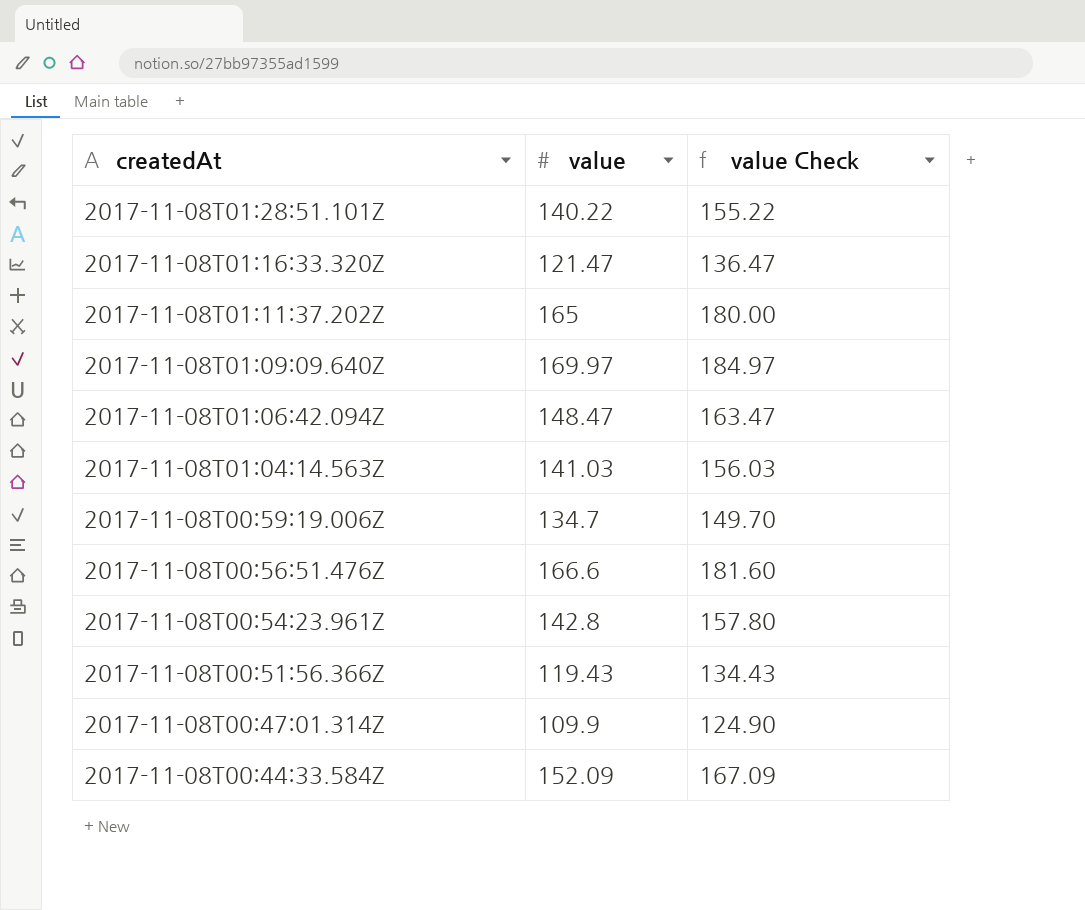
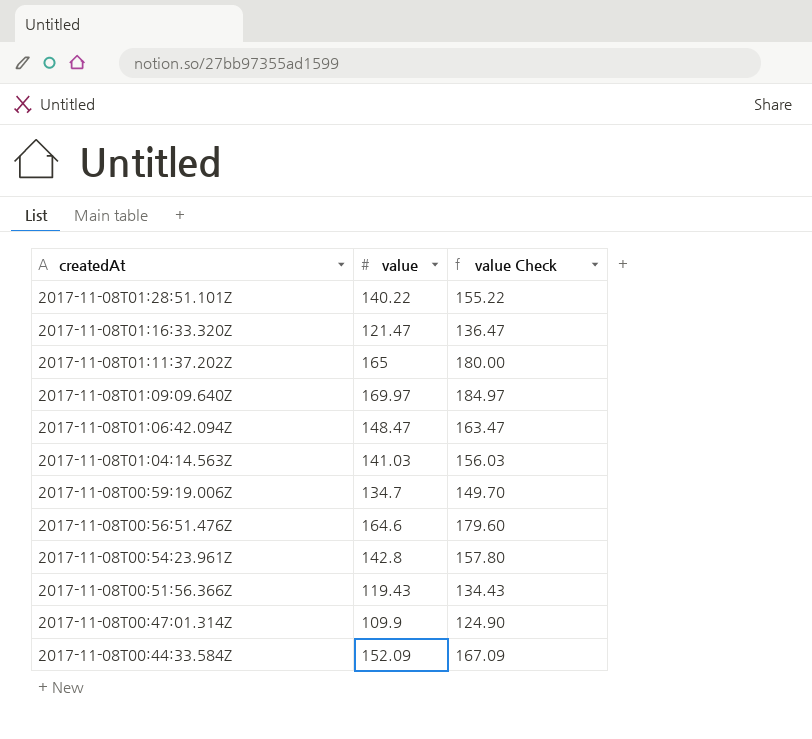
2017-11-08T00:56:51.476Z | value: 166.6 -> 164.6
2017-11-08T00:56:51.476Z | value Check: 181.60 -> 179.60

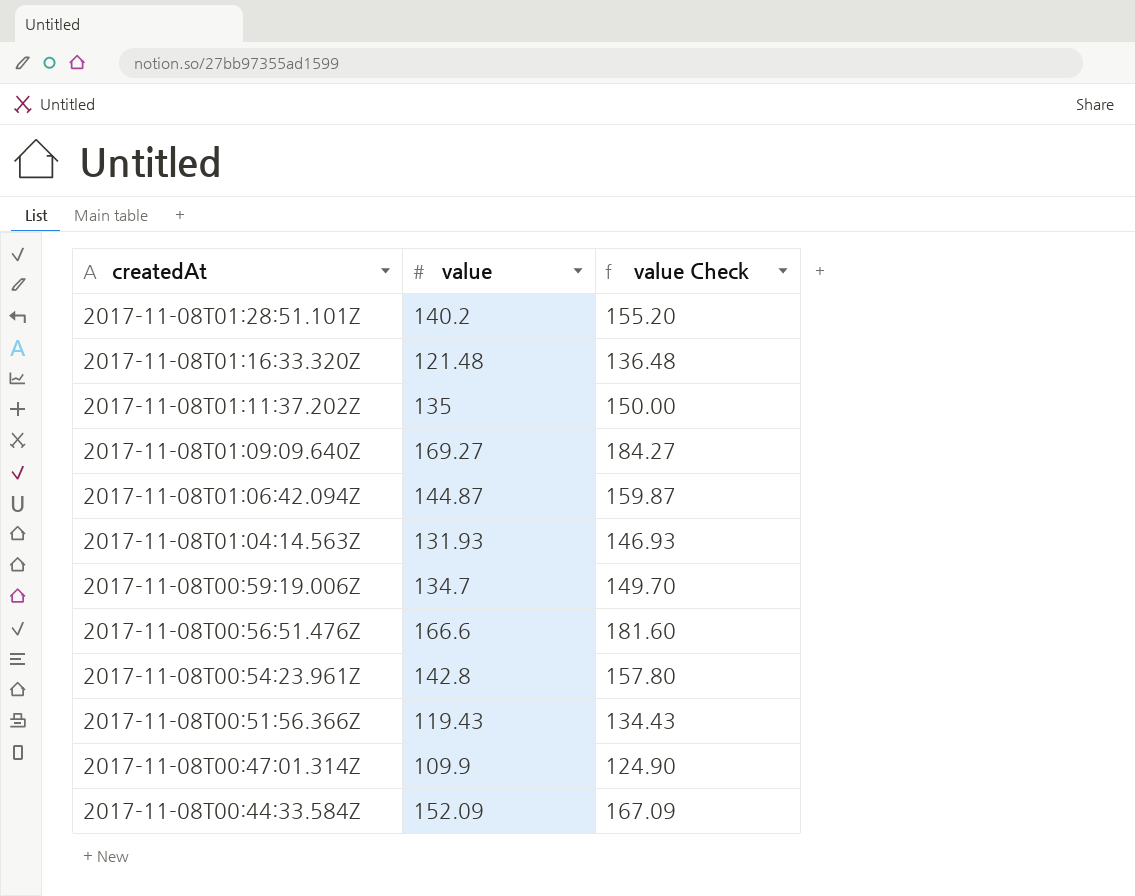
2017-11-08T01:28:51.101Z | value: 140.22 -> 140.2
2017-11-08T01:28:51.101Z | value Check: 155.22 -> 155.20
2017-11-08T01:16:33.320Z | value: 121.47 -> 121.48
2017-11-08T01:16:33.320Z | value Check: 136.47 -> 136.48
2017-11-08T01:11:37.202Z | value: 165 -> 135
2017-11-08T01:11:37.202Z | value Check: 180.00 -> 150.00
2017-11-08T01:09:09.640Z | value: 169.97 -> 169.27
2017-11-08T01:09:09.640Z | value Check: 184.97 -> 184.27
2017-11-08T01:06:42.094Z | value: 148.47 -> 144.87
2017-11-08T01:06:42.094Z | value Check: 163.47 -> 159.87
2017-11-08T01:04:14.563Z | value: 141.03 -> 131.93
2017-11-08T01:04:14.563Z | value Check: 156.03 -> 146.93
2017-11-08T00:56:51.476Z | value: 164.6 -> 166.6
2017-11-08T00:56:51.476Z | value Check: 179.60 -> 181.60

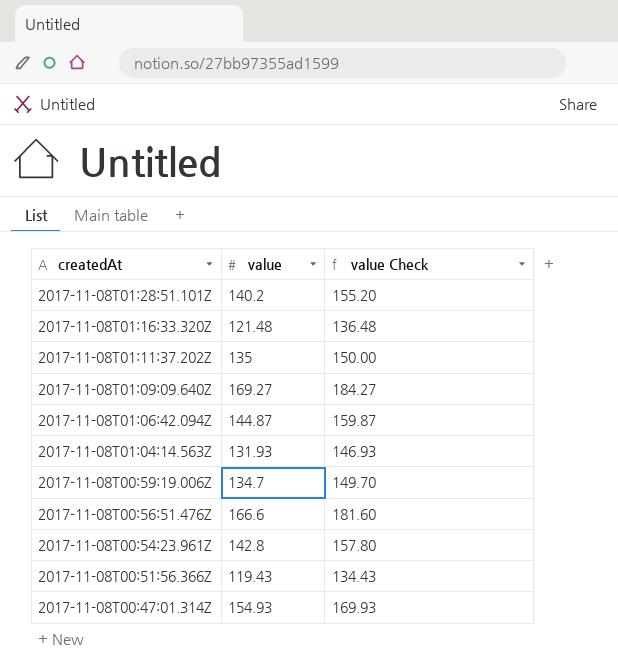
row 2017-11-08T00:44:33.584Z: 152.09 | 167.09 -> none
2017-11-08T00:47:01.314Z | value: 109.9 -> 154.93
2017-11-08T00:47:01.314Z | value Check: 124.90 -> 169.93

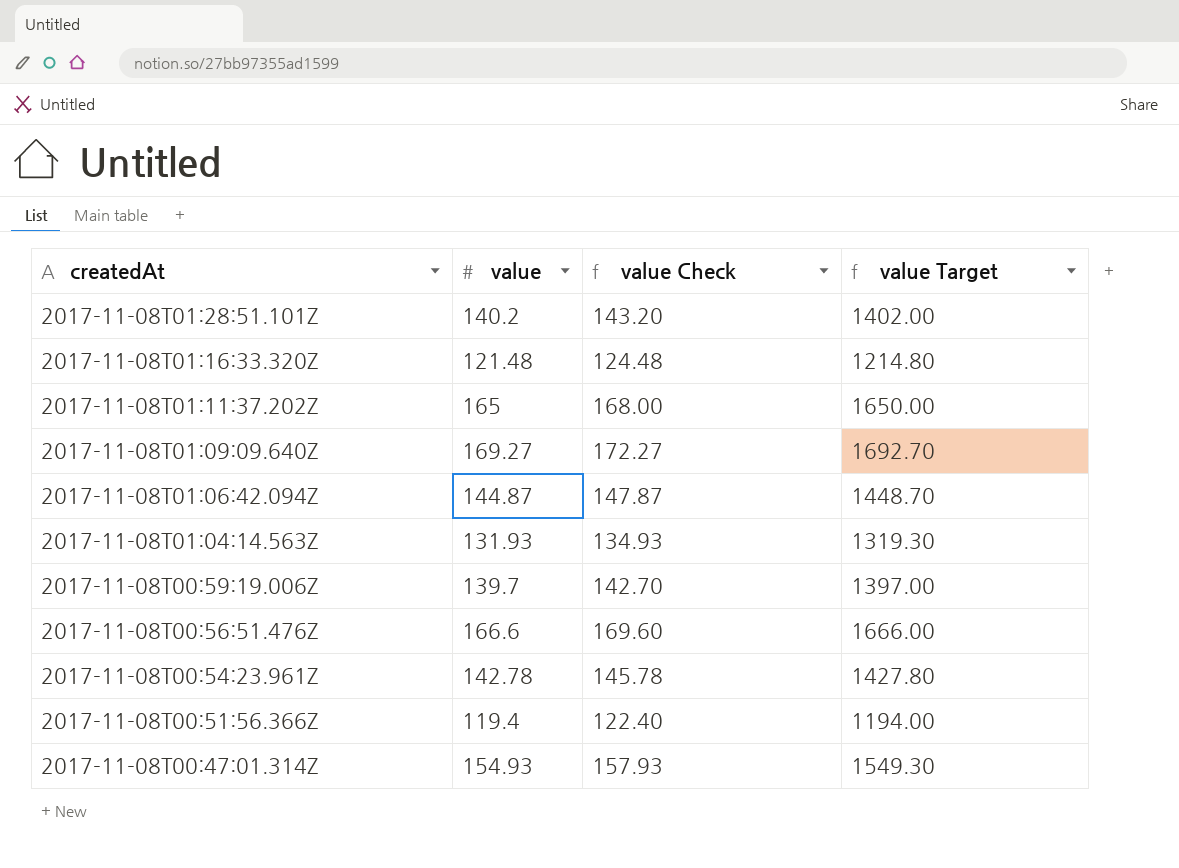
column value Check | formula: [value] + 15 -> [value] + 3
column value Target | formula: none -> [value] * 10
2017-11-08T01:11:37.202Z | value: 135 -> 165
2017-11-08T00:59:19.006Z | value: 134.7 -> 139.7
2017-11-08T00:54:23.961Z | value: 142.8 -> 142.78
2017-11-08T00:51:56.366Z | value: 119.43 -> 119.4

